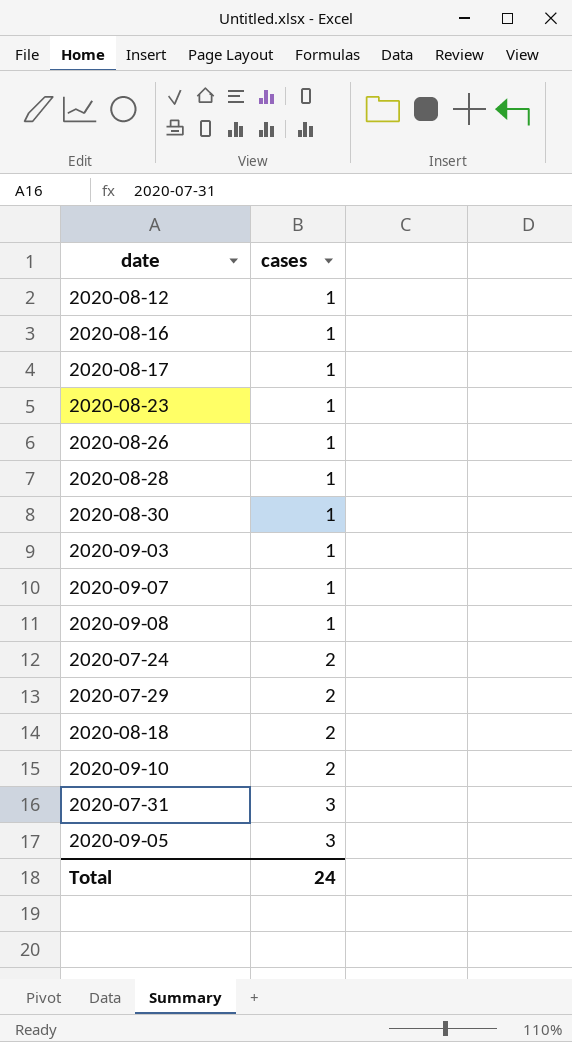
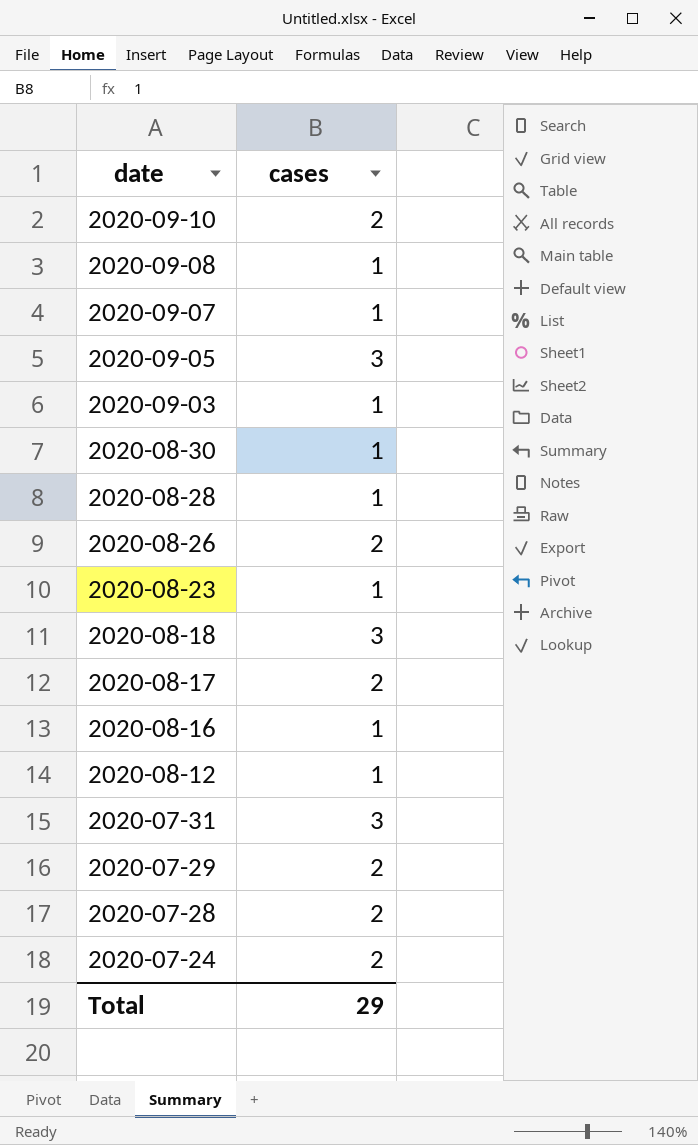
row order: cases ascending -> date descending
2020-08-26 | cases: 1 -> 2
2020-08-18 | cases: 2 -> 3
2020-08-17 | cases: 1 -> 2
row 2020-07-28: none -> 2
Total | cases: 24 -> 29

